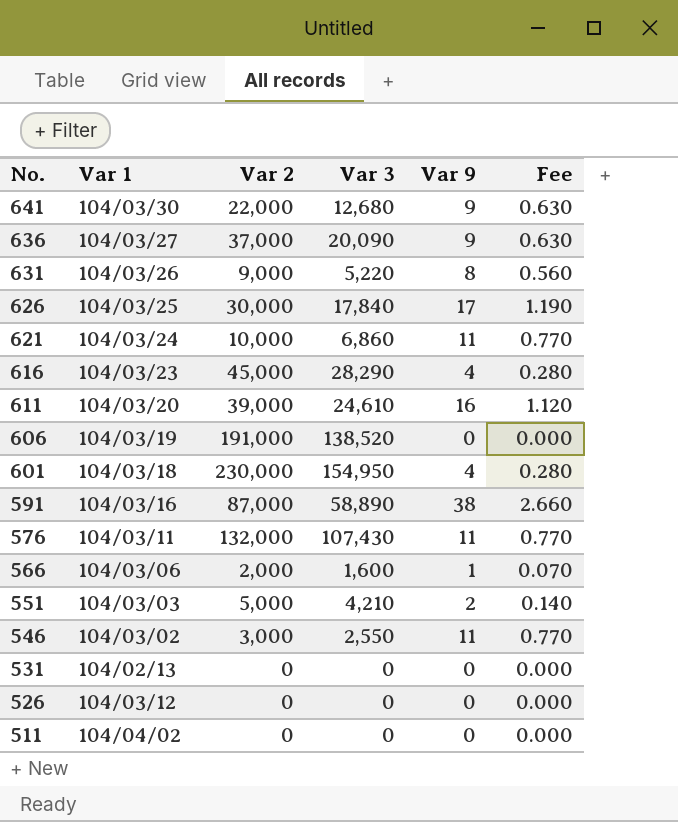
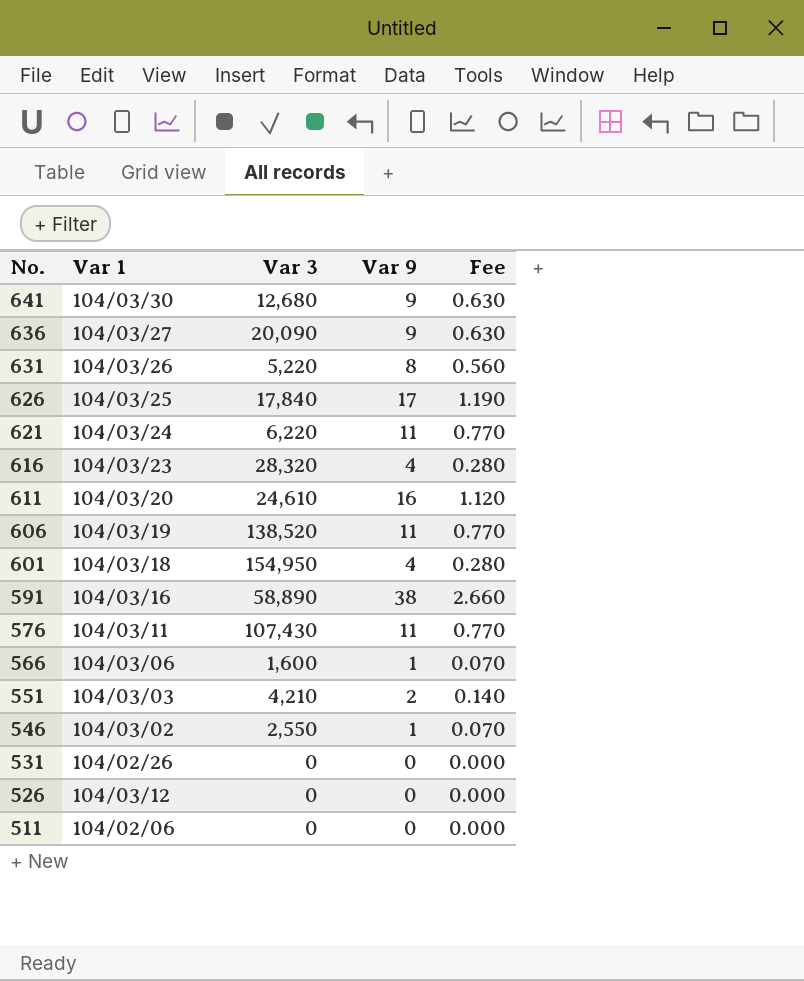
column Var 2 | position: 3 -> none
621 | Var 3: 6,860 -> 6,220
616 | Var 3: 28,290 -> 28,320
606 | Var 9: 0 -> 11
606 | Fee: 0.000 -> 0.770
546 | Var 9: 11 -> 1
546 | Fee: 0.770 -> 0.070
531 | Var 1: 104/02/13 -> 104/02/26
511 | Var 1: 104/04/02 -> 104/02/06

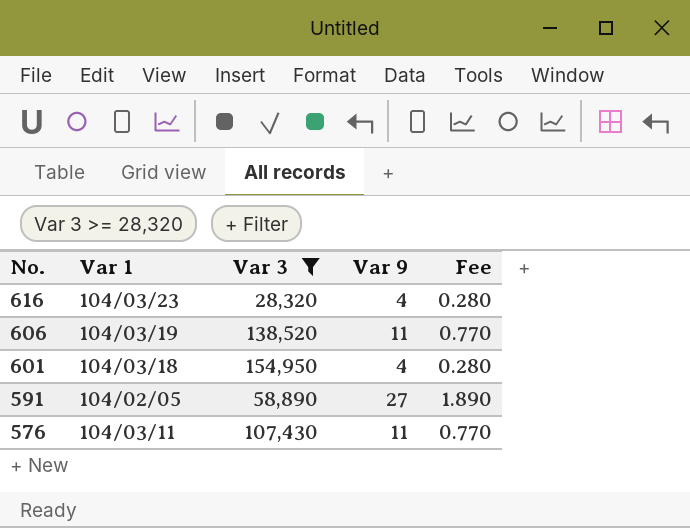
filter: none -> Var 3 >= 28,320
591 | Var 1: 104/03/16 -> 104/02/05
591 | Var 9: 38 -> 27
591 | Fee: 2.660 -> 1.890

